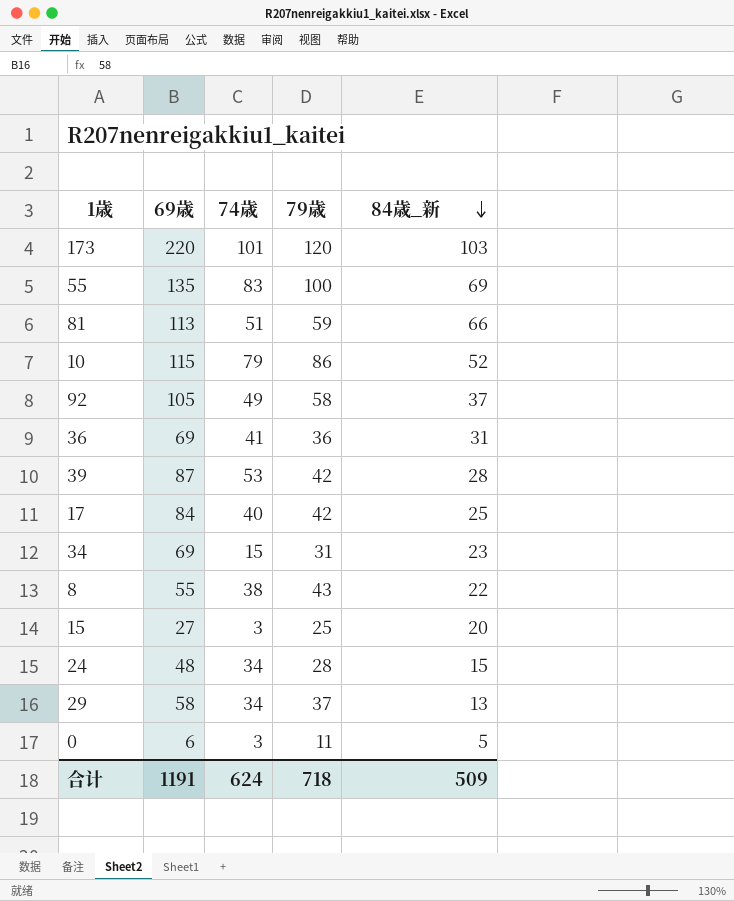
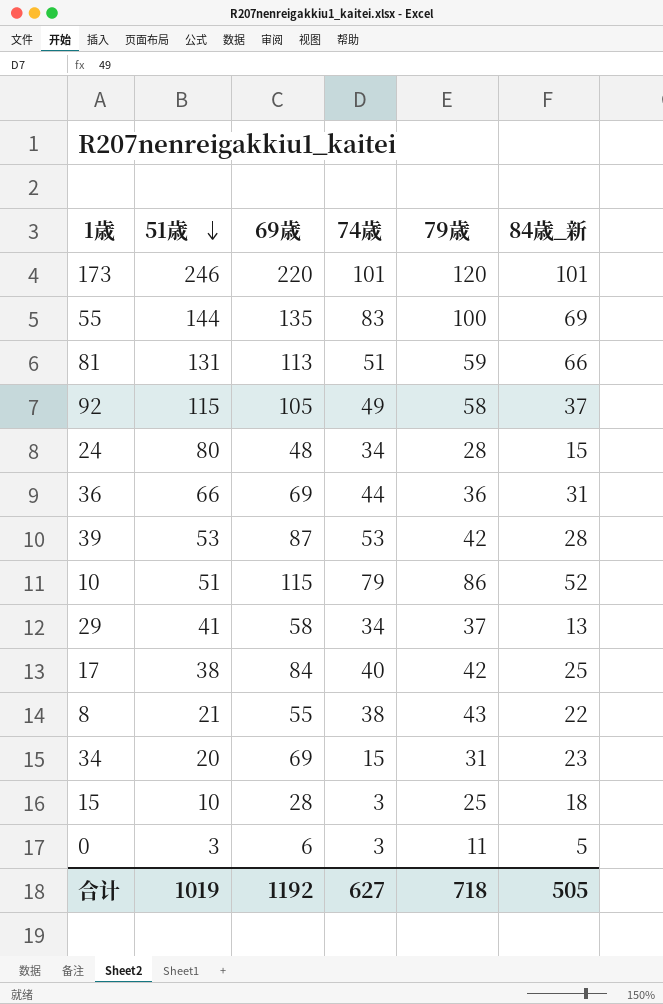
row order: 84歳_新 descending -> 51歳 descending
column 51歳 | position: none -> 2
173 | 84歳_新: 103 -> 101
36 | 74歳: 41 -> 44
15 | 69歳: 27 -> 28
15 | 84歳_新: 20 -> 18
合计 | 69歳: 1191 -> 1192
合计 | 74歳: 624 -> 627
合计 | 84歳_新: 509 -> 505

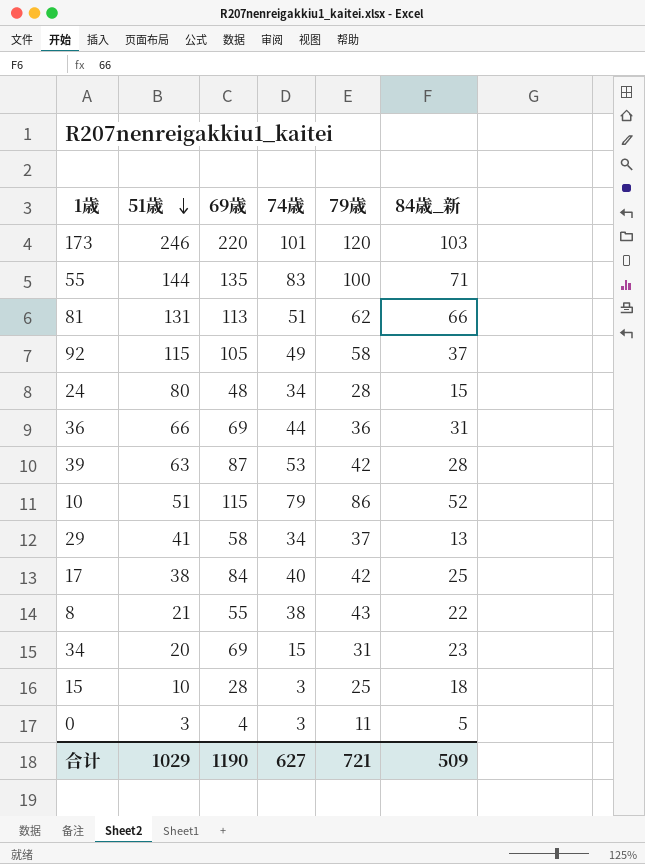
173 | 84歳_新: 101 -> 103
55 | 84歳_新: 69 -> 71
81 | 79歳: 59 -> 62
39 | 51歳: 53 -> 63
0 | 69歳: 6 -> 4
合计 | 51歳: 1019 -> 1029
合计 | 69歳: 1192 -> 1190
合计 | 79歳: 718 -> 721
合计 | 84歳_新: 505 -> 509

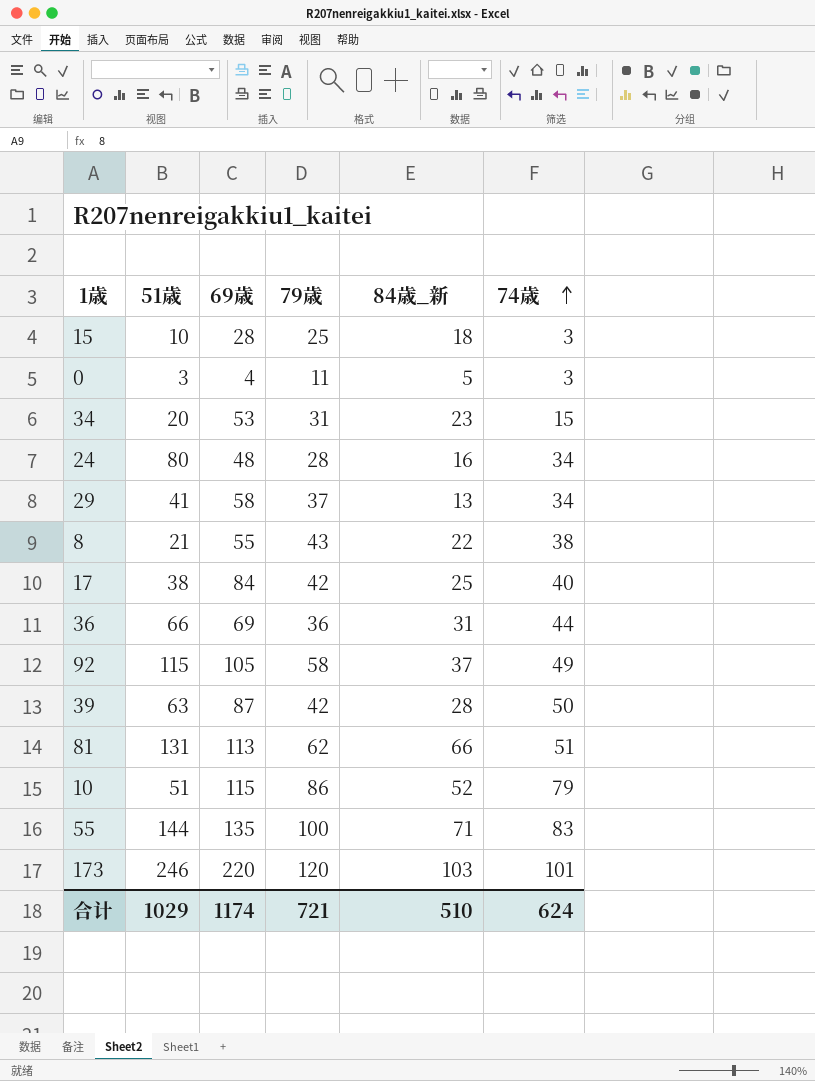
row order: 51歳 descending -> 74歳 ascending
column 74歳 | position: 4 -> 6
34 | 69歳: 69 -> 53
24 | 84歳_新: 15 -> 16
39 | 74歳: 53 -> 50
合计 | 69歳: 1190 -> 1174
合计 | 84歳_新: 509 -> 510
合计 | 74歳: 627 -> 624

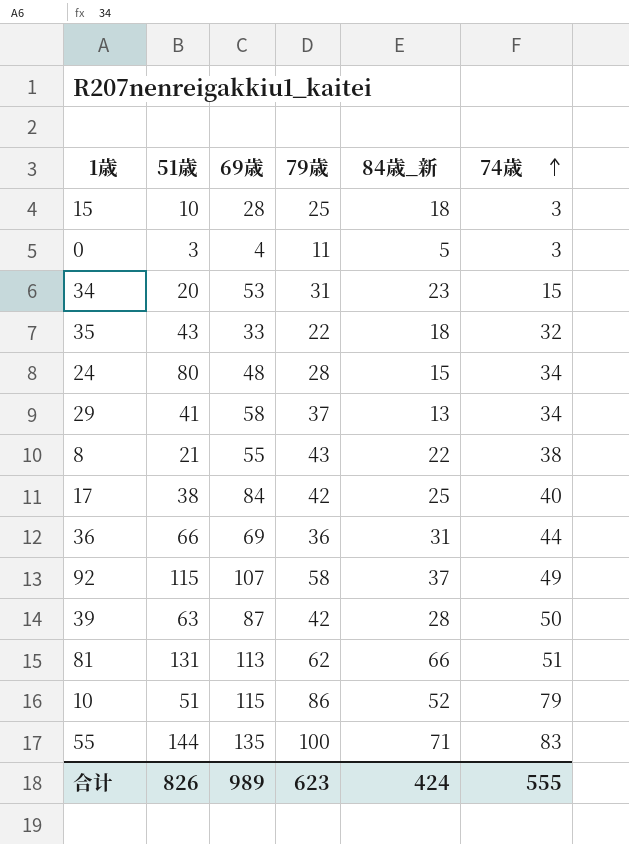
row 173: 246 | 220 | 120 | 103 | 101 -> none
row 35: none -> 43 | 33 | 22 | 18 | 32
24 | 84歳_新: 16 -> 15
92 | 69歳: 105 -> 107
合计 | 51歳: 1029 -> 826
合计 | 69歳: 1174 -> 989
合计 | 79歳: 721 -> 623
合计 | 84歳_新: 510 -> 424
合计 | 74歳: 624 -> 555

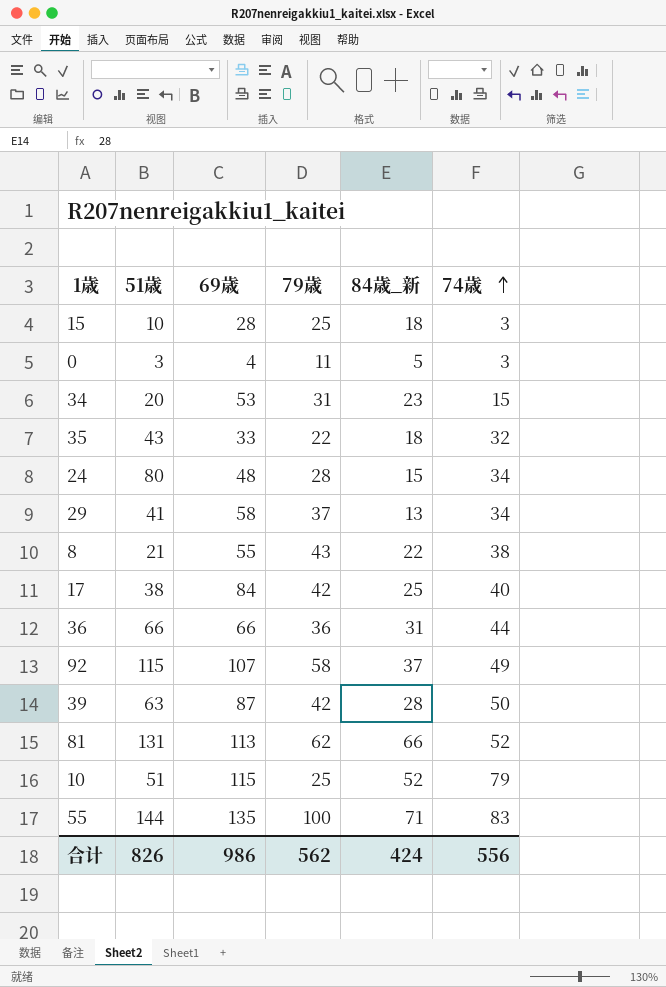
36 | 69歳: 69 -> 66
81 | 74歳: 51 -> 52
10 | 79歳: 86 -> 25
合计 | 69歳: 989 -> 986
合计 | 79歳: 623 -> 562
合计 | 74歳: 555 -> 556

